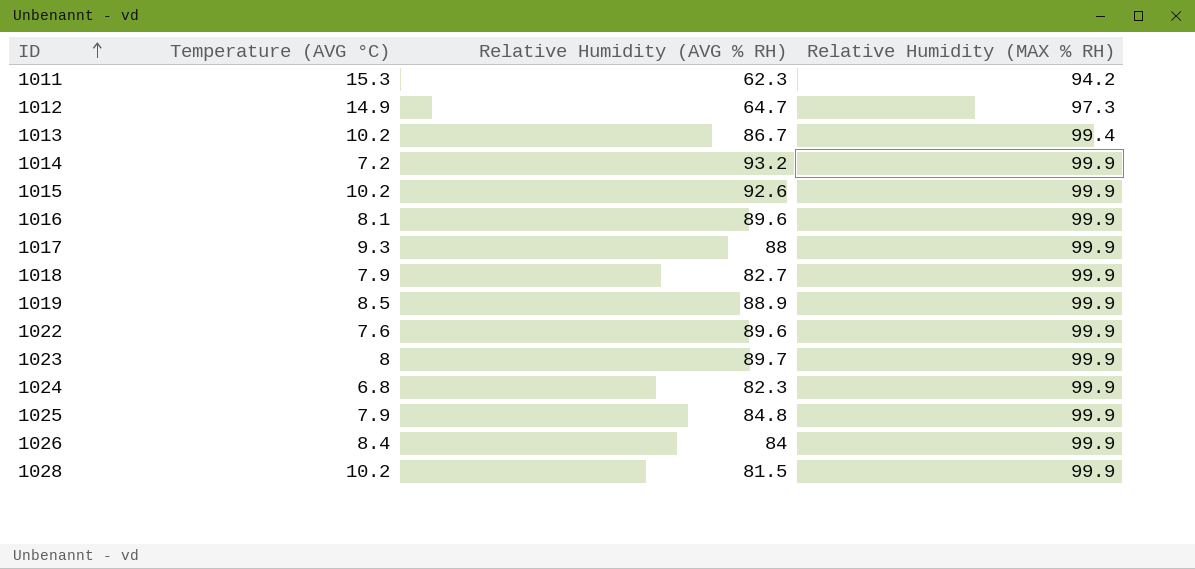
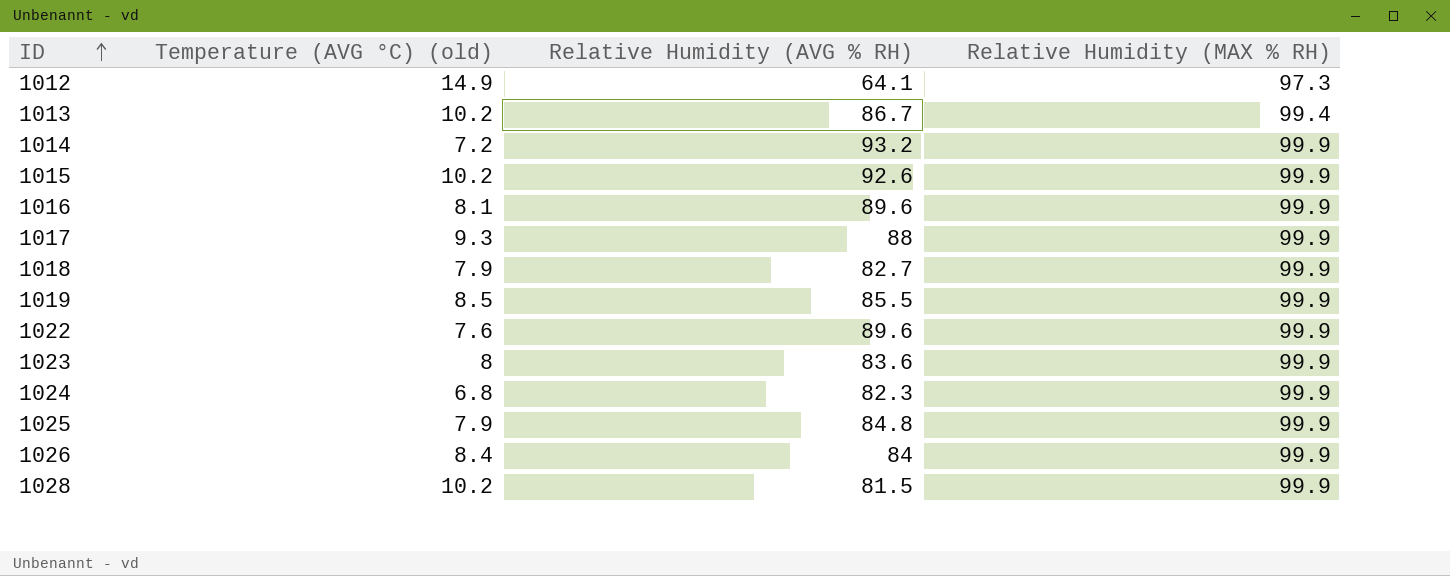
column name: Temperature (AVG °C) -> Temperature (AVG °C) (old)
row 1011: 15.3 | 62.3 | 94.2 -> none
1012 | Relative Humidity (AVG % RH): 64.7 -> 64.1
1019 | Relative Humidity (AVG % RH): 88.9 -> 85.5
1023 | Relative Humidity (AVG % RH): 89.7 -> 83.6

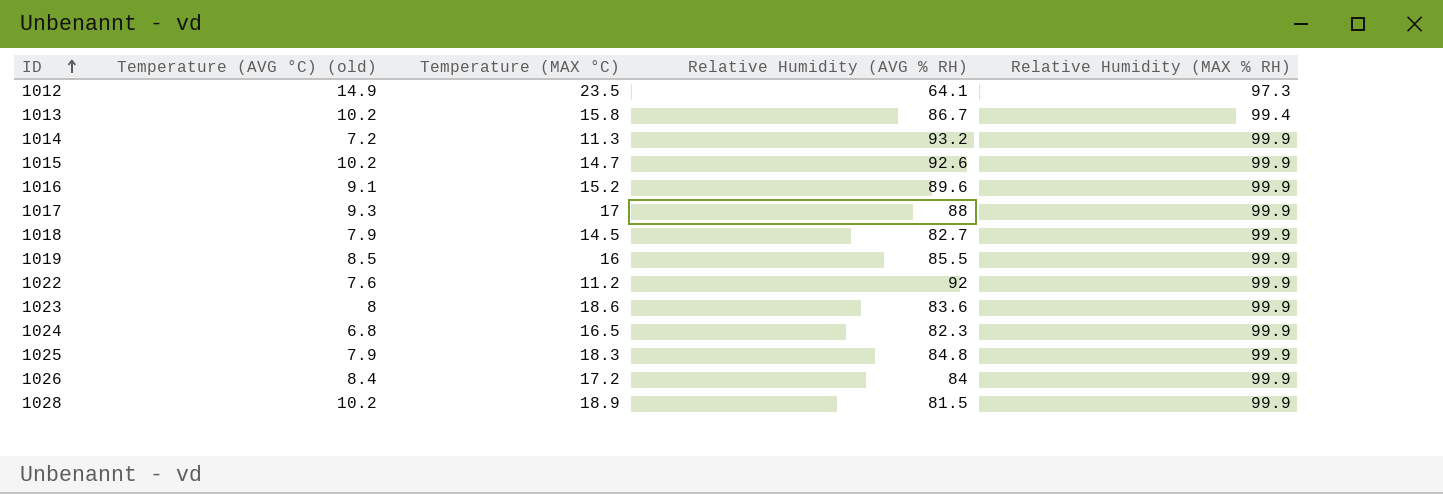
column Temperature (MAX °C) | position: none -> 3
1016 | Temperature (AVG °C) (old): 8.1 -> 9.1
1022 | Relative Humidity (AVG % RH): 89.6 -> 92

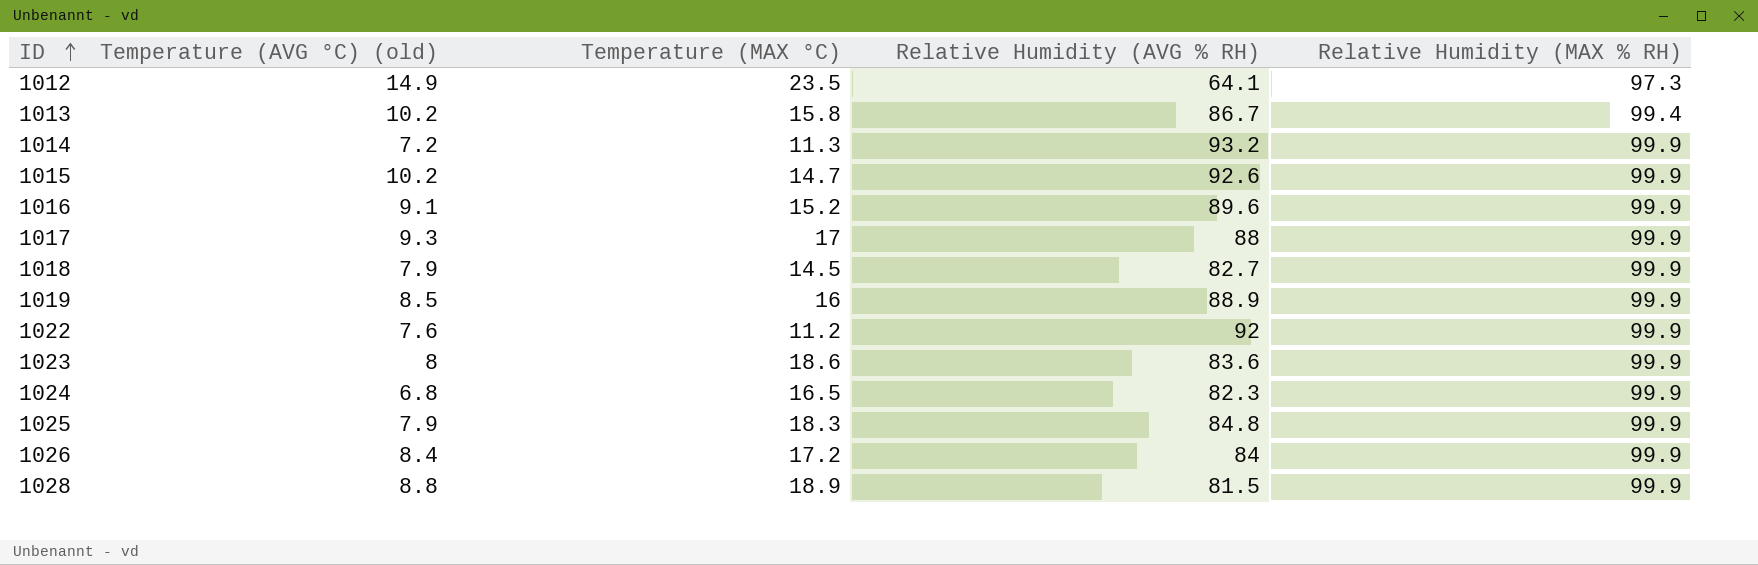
1019 | Relative Humidity (AVG % RH): 85.5 -> 88.9
1028 | Temperature (AVG °C) (old): 10.2 -> 8.8

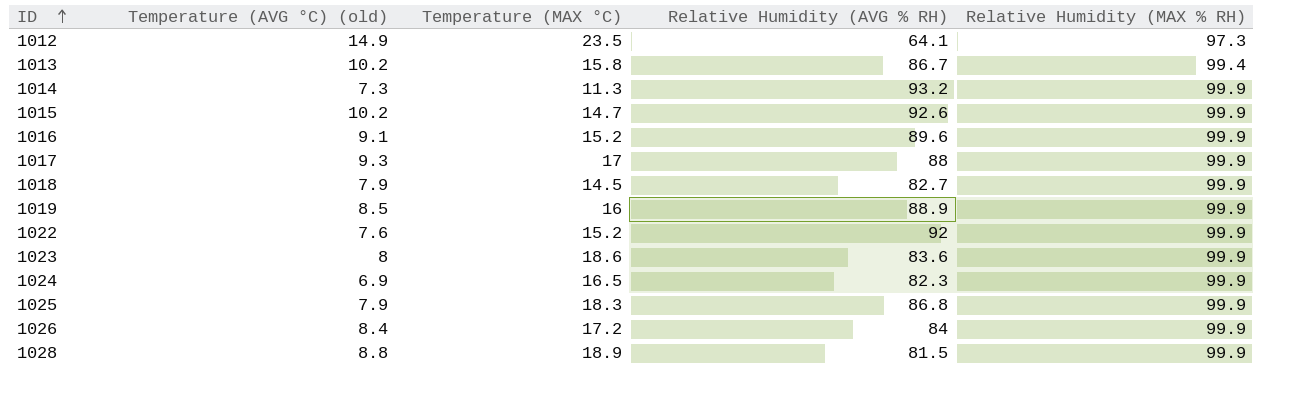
1014 | Temperature (AVG °C) (old): 7.2 -> 7.3
1022 | Temperature (MAX °C): 11.2 -> 15.2
1024 | Temperature (AVG °C) (old): 6.8 -> 6.9
1025 | Relative Humidity (AVG % RH): 84.8 -> 86.8

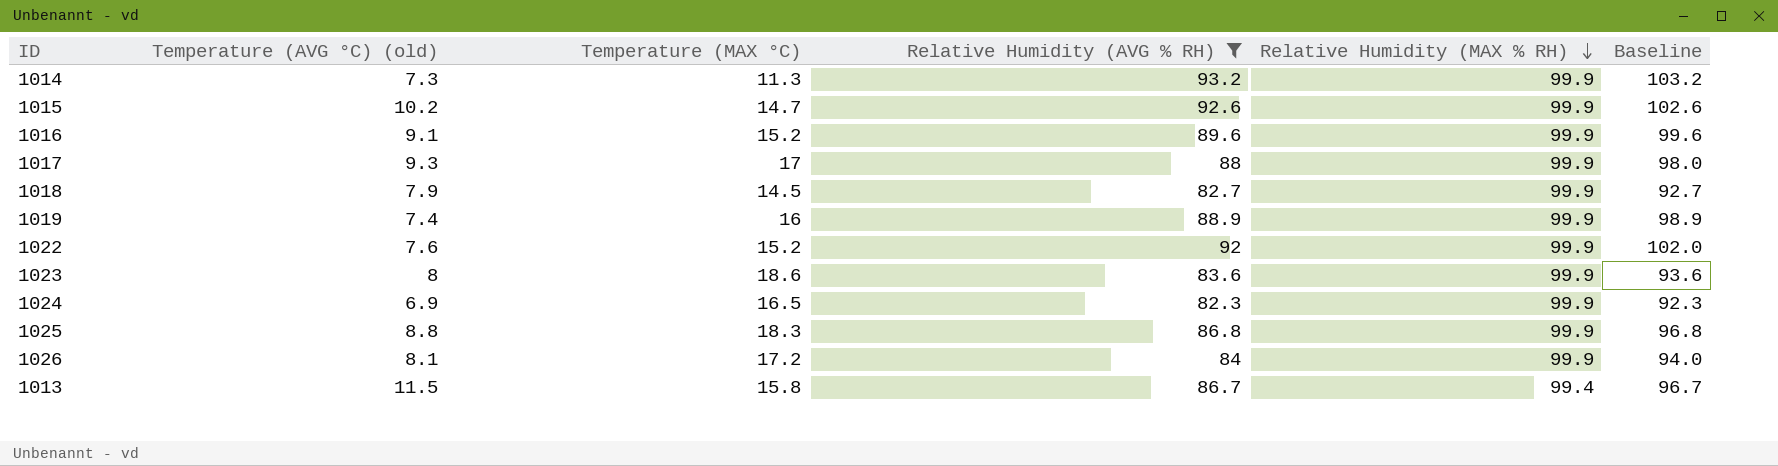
filter: none -> Relative Humidity (AVG % RH) >= 82.3
row order: ID ascending -> Relative Humidity (MAX % RH) descending
column Baseline | formula: none -> [Relative Humidity (AVG % RH)] + 10
1019 | Temperature (AVG °C) (old): 8.5 -> 7.4
1025 | Temperature (AVG °C) (old): 7.9 -> 8.8
1026 | Temperature (AVG °C) (old): 8.4 -> 8.1
1013 | Temperature (AVG °C) (old): 10.2 -> 11.5

